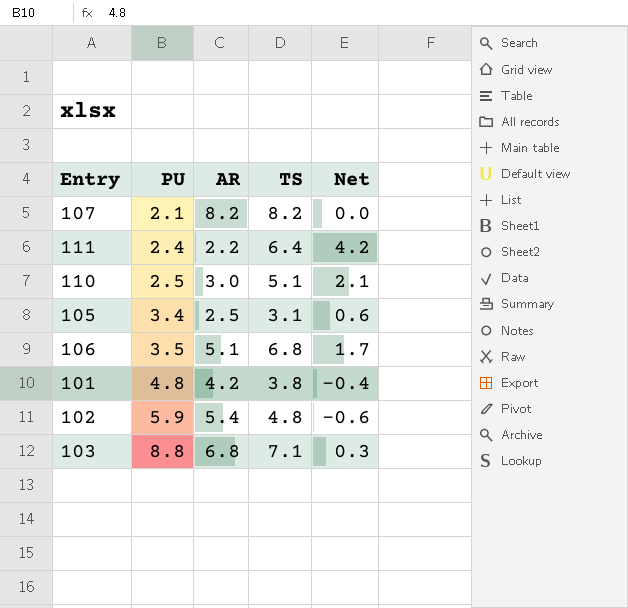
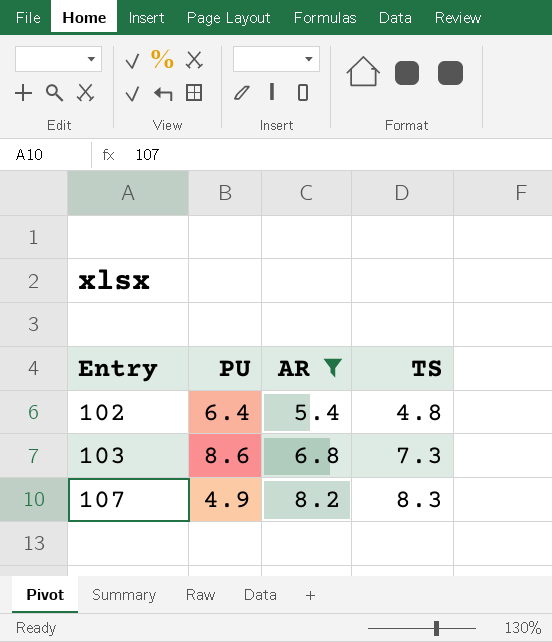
filter: none -> AR >= 5.4
row order: PU ascending -> Entry ascending
column Net | formula: [TS] - [AR] -> none
102 | PU: 5.9 -> 6.4
103 | PU: 8.8 -> 8.6
103 | TS: 7.1 -> 7.3
107 | PU: 2.1 -> 4.9
107 | TS: 8.2 -> 8.3

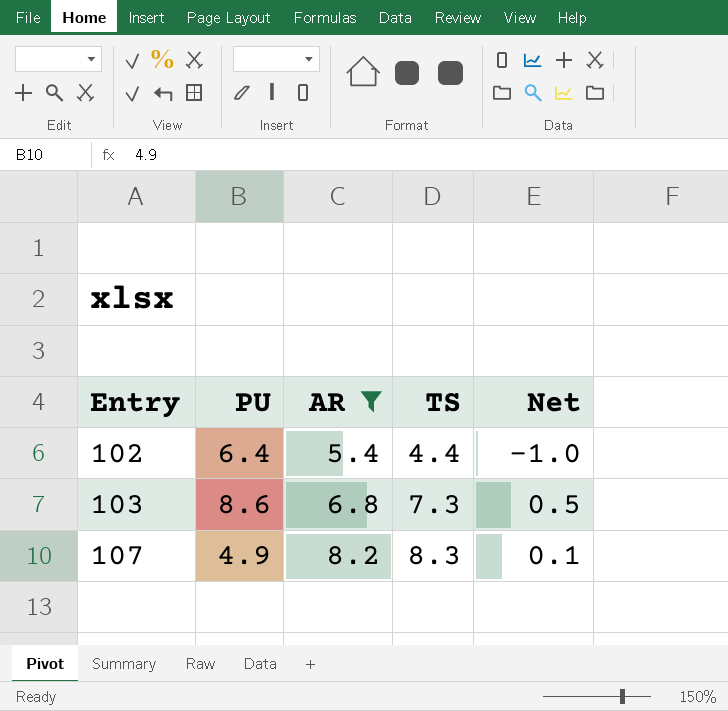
column Net | formula: none -> [TS] - [AR]
102 | TS: 4.8 -> 4.4

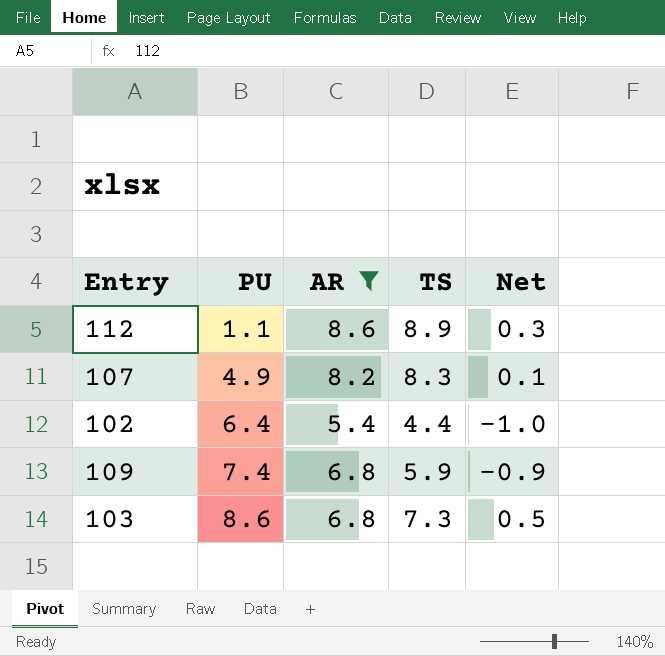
row order: Entry ascending -> PU ascending
row 112: none -> 1.1 | 8.6 | 8.9 | 0.3
row 109: none -> 7.4 | 6.8 | 5.9 | -0.9

